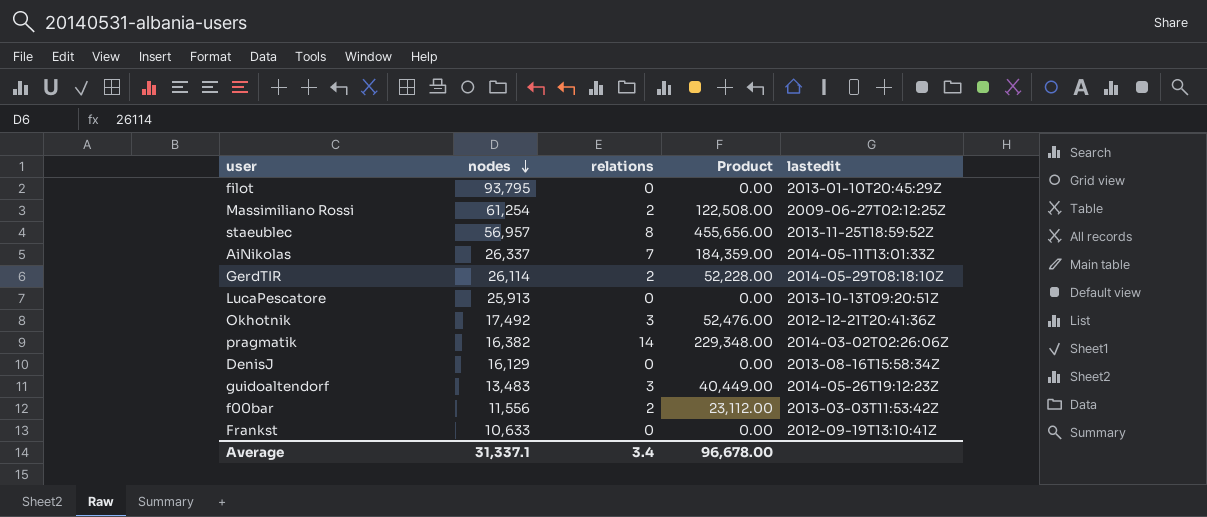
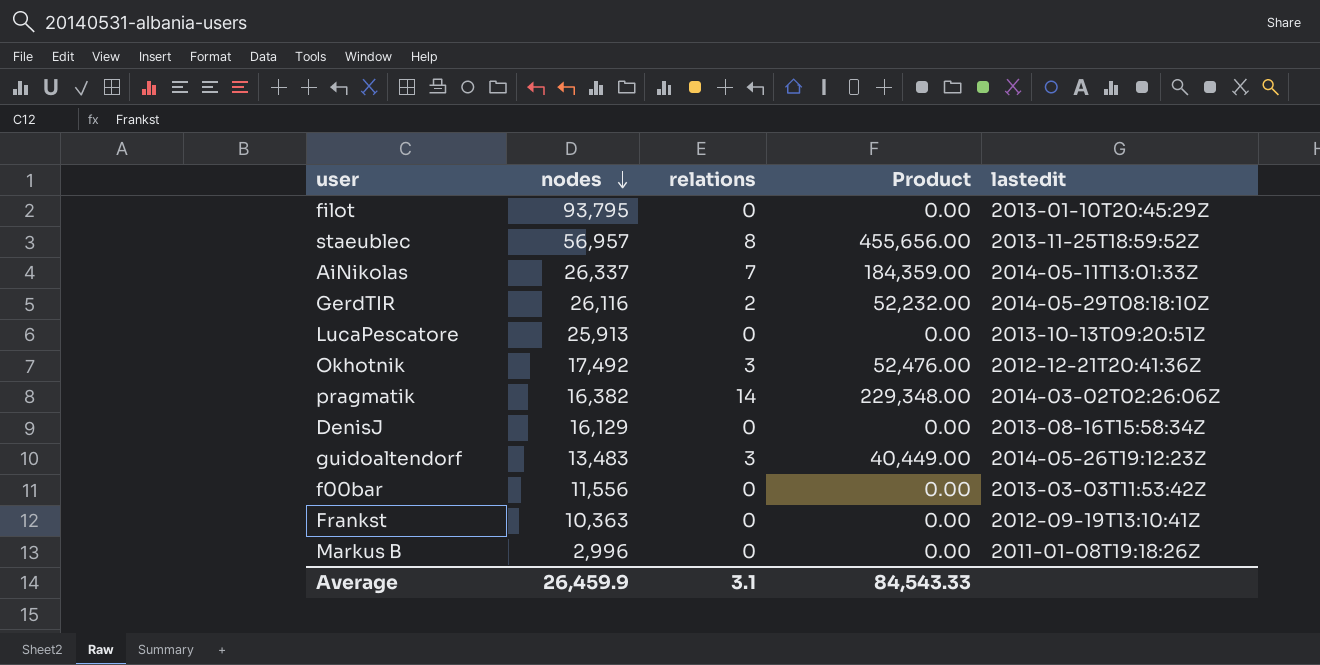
row Massimiliano Rossi: 61,254 | 2 | 122,508.00 | 2009-06-27T02:12:25Z -> none
GerdTIR | nodes: 26,114 -> 26,116
GerdTIR | Product: 52,228.00 -> 52,232.00
f00bar | relations: 2 -> 0
f00bar | Product: 23,112.00 -> 0.00
Frankst | nodes: 10,633 -> 10,363
row Markus B: none -> 2,996 | 0 | 0.00 | 2011-01-08T19:18:26Z
Average | nodes: 31,337.1 -> 26,459.9
Average | relations: 3.4 -> 3.1
Average | Product: 96,678.00 -> 84,543.33

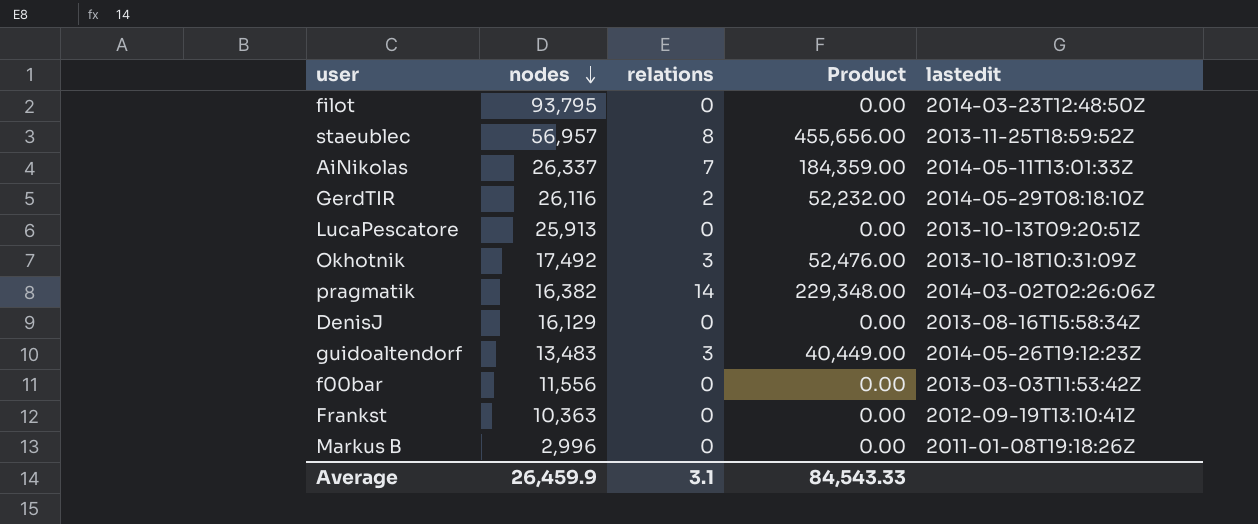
filot | lastedit: 2013-01-10T20:45:29Z -> 2014-03-23T12:48:50Z
Okhotnik | lastedit: 2012-12-21T20:41:36Z -> 2013-10-18T10:31:09Z

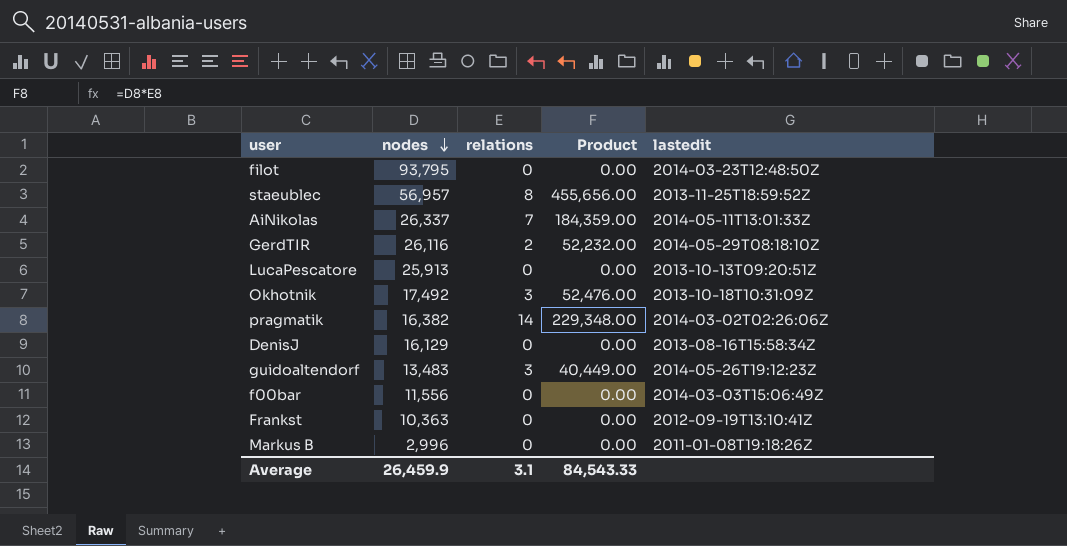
f00bar | lastedit: 2013-03-03T11:53:42Z -> 2014-03-03T15:06:49Z

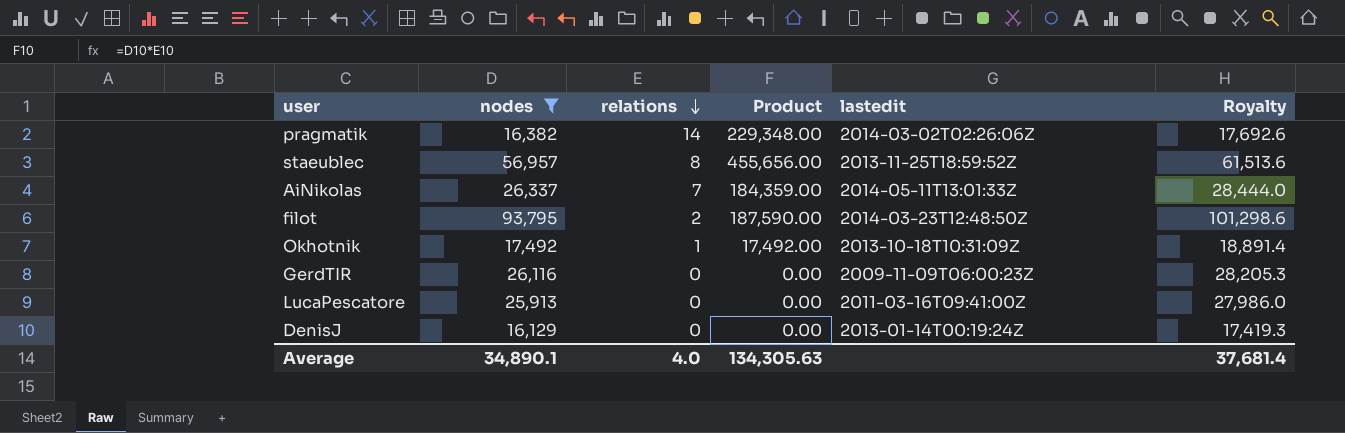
filter: none -> nodes >= 16,129
row order: nodes descending -> relations descending
column Royalty | formula: none -> [nodes] * 1.08
filot | relations: 0 -> 2
filot | Product: 0.00 -> 187,590.00
Okhotnik | relations: 3 -> 1
Okhotnik | Product: 52,476.00 -> 17,492.00
GerdTIR | relations: 2 -> 0
GerdTIR | Product: 52,232.00 -> 0.00
GerdTIR | lastedit: 2014-05-29T08:18:10Z -> 2009-11-09T06:00:23Z
LucaPescatore | lastedit: 2013-10-13T09:20:51Z -> 2011-03-16T09:41:00Z
DenisJ | lastedit: 2013-08-16T15:58:34Z -> 2013-01-14T00:19:24Z
Average | nodes: 26,459.9 -> 34,890.1
Average | relations: 3.1 -> 4.0
Average | Product: 84,543.33 -> 134,305.63

